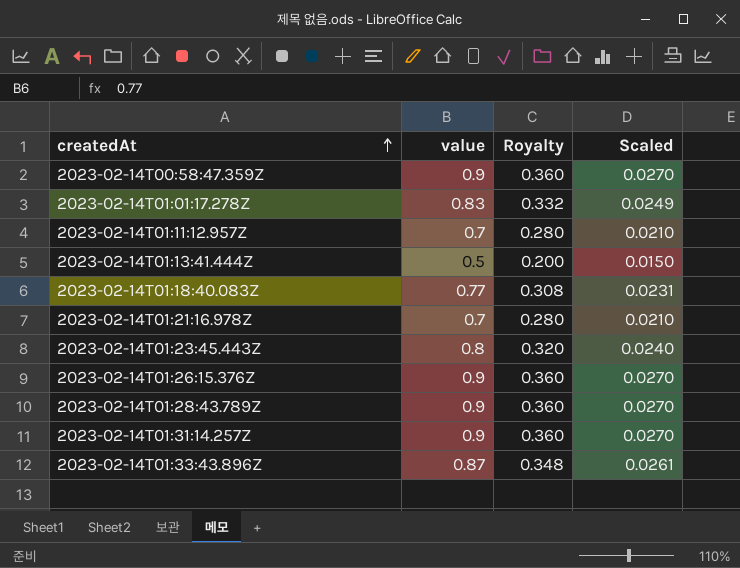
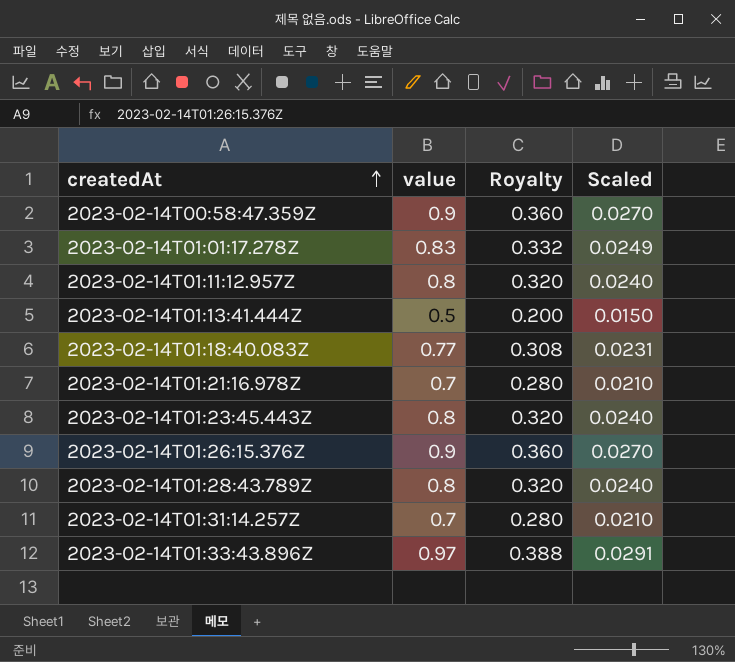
2023-02-14T01:11:12.957Z | value: 0.7 -> 0.8
2023-02-14T01:11:12.957Z | Royalty: 0.280 -> 0.320
2023-02-14T01:11:12.957Z | Scaled: 0.0210 -> 0.0240
2023-02-14T01:28:43.789Z | value: 0.9 -> 0.8
2023-02-14T01:28:43.789Z | Royalty: 0.360 -> 0.320
2023-02-14T01:28:43.789Z | Scaled: 0.0270 -> 0.0240
2023-02-14T01:31:14.257Z | value: 0.9 -> 0.7
2023-02-14T01:31:14.257Z | Royalty: 0.360 -> 0.280
2023-02-14T01:31:14.257Z | Scaled: 0.0270 -> 0.0210
2023-02-14T01:33:43.896Z | value: 0.87 -> 0.97
2023-02-14T01:33:43.896Z | Royalty: 0.348 -> 0.388
2023-02-14T01:33:43.896Z | Scaled: 0.0261 -> 0.0291

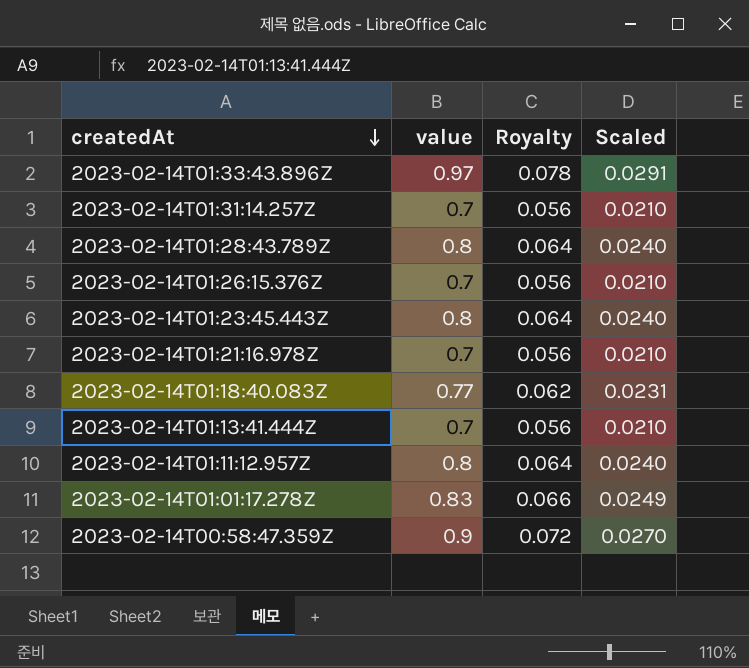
row order: createdAt ascending -> createdAt descending
column Royalty | formula: [value] * 0.4 -> [value] * 0.08
2023-02-14T01:26:15.376Z | value: 0.9 -> 0.7
2023-02-14T01:26:15.376Z | Scaled: 0.0270 -> 0.0210
2023-02-14T01:13:41.444Z | value: 0.5 -> 0.7
2023-02-14T01:13:41.444Z | Scaled: 0.0150 -> 0.0210

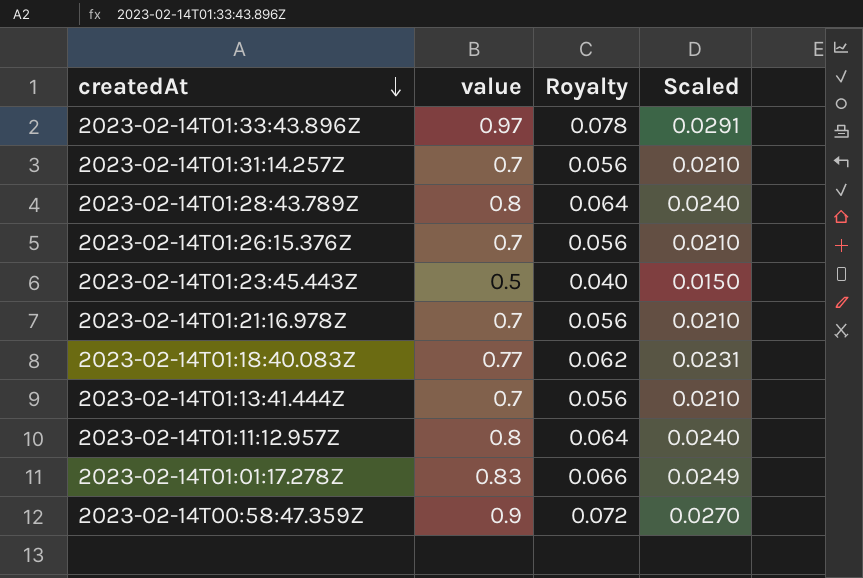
2023-02-14T01:23:45.443Z | value: 0.8 -> 0.5
2023-02-14T01:23:45.443Z | Royalty: 0.064 -> 0.040
2023-02-14T01:23:45.443Z | Scaled: 0.0240 -> 0.0150

